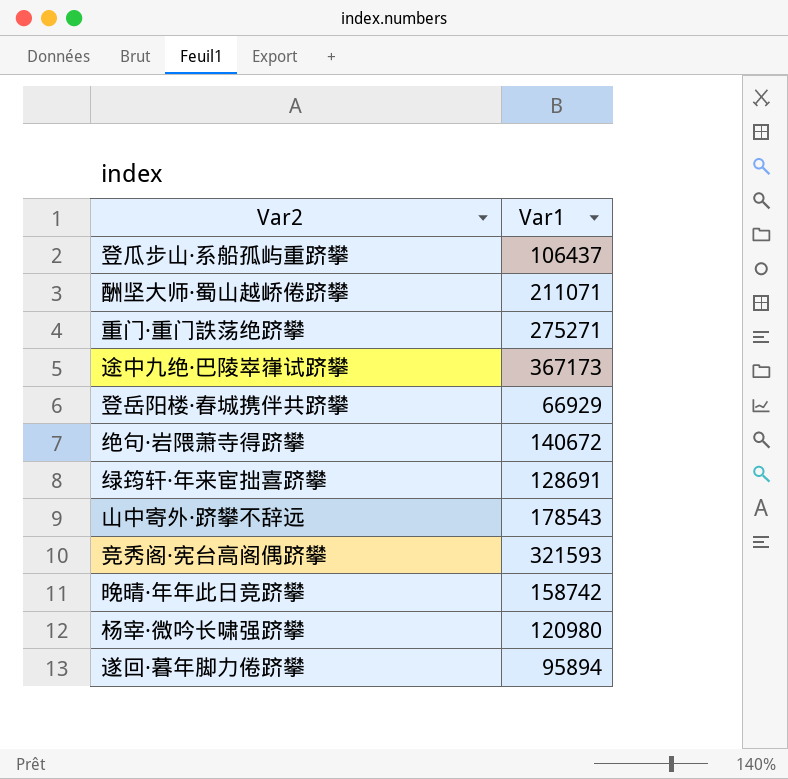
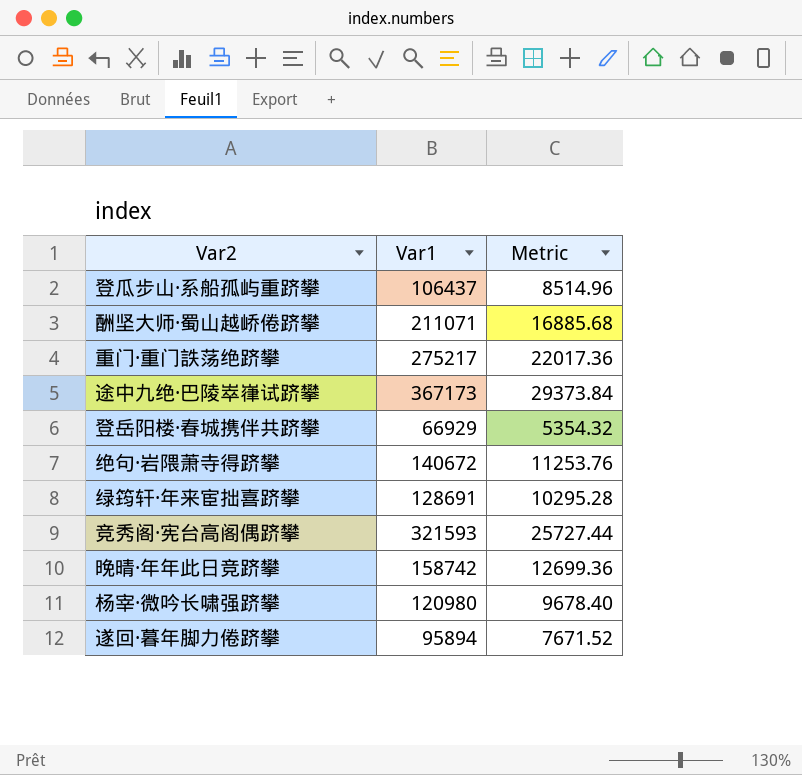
column Metric | formula: none -> [Var1] * 0.08
row 山中寄外·跻攀不辞远: 178543 -> none
重门·重门詄荡绝跻攀 | Var1: 275271 -> 275217

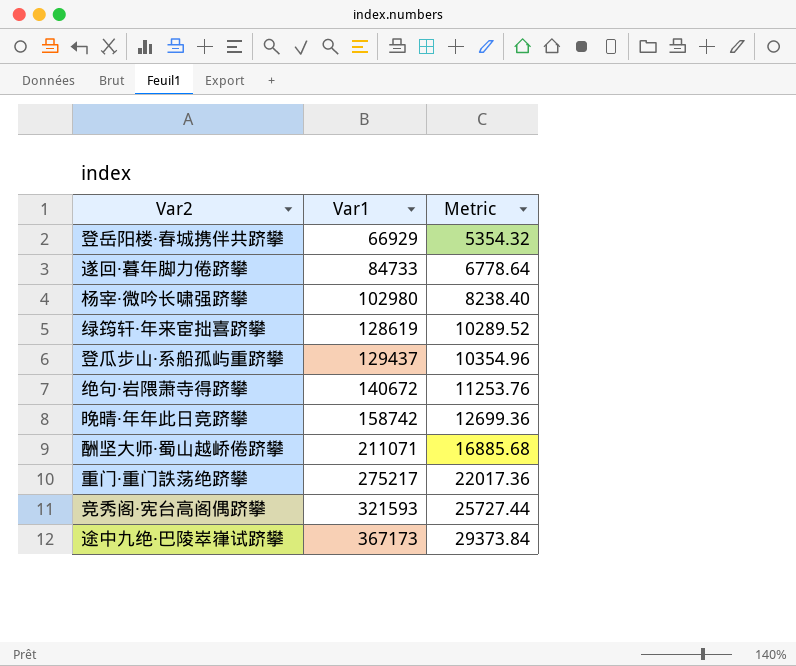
row order: none -> Var1 ascending
遂回·暮年脚力倦跻攀 | Var1: 95894 -> 84733
遂回·暮年脚力倦跻攀 | Metric: 7671.52 -> 6778.64
杨宰·微吟长啸强跻攀 | Var1: 120980 -> 102980
杨宰·微吟长啸强跻攀 | Metric: 9678.40 -> 8238.40
绿筠轩·年来宦拙喜跻攀 | Var1: 128691 -> 128619
绿筠轩·年来宦拙喜跻攀 | Metric: 10295.28 -> 10289.52
登瓜步山·系船孤屿重跻攀 | Var1: 106437 -> 129437
登瓜步山·系船孤屿重跻攀 | Metric: 8514.96 -> 10354.96

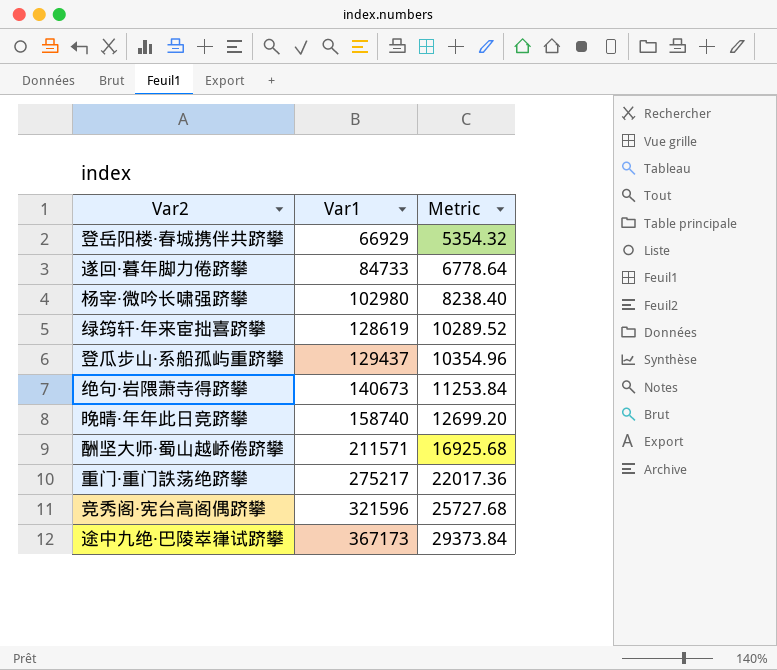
绝句·岩隈萧寺得跻攀 | Var1: 140672 -> 140673
绝句·岩隈萧寺得跻攀 | Metric: 11253.76 -> 11253.84
晚晴·年年此日竞跻攀 | Var1: 158742 -> 158740
晚晴·年年此日竞跻攀 | Metric: 12699.36 -> 12699.20
酬坚大师·蜀山越峤倦跻攀 | Var1: 211071 -> 211571
酬坚大师·蜀山越峤倦跻攀 | Metric: 16885.68 -> 16925.68
竞秀阁·宪台高阁偶跻攀 | Var1: 321593 -> 321596
竞秀阁·宪台高阁偶跻攀 | Metric: 25727.44 -> 25727.68

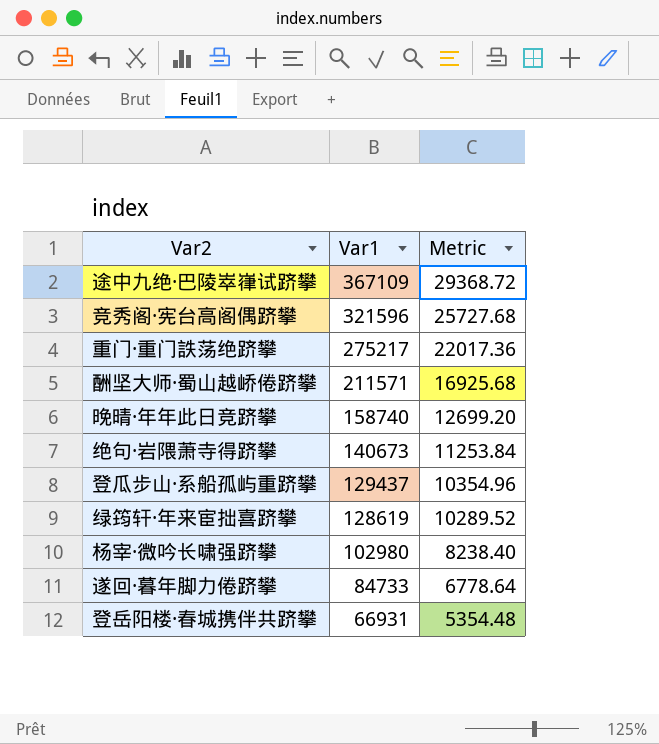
row order: Var1 ascending -> Var1 descending
途中九绝·巴陵崒嵂试跻攀 | Var1: 367173 -> 367109
途中九绝·巴陵崒嵂试跻攀 | Metric: 29373.84 -> 29368.72
登岳阳楼·春城携伴共跻攀 | Var1: 66929 -> 66931
登岳阳楼·春城携伴共跻攀 | Metric: 5354.32 -> 5354.48

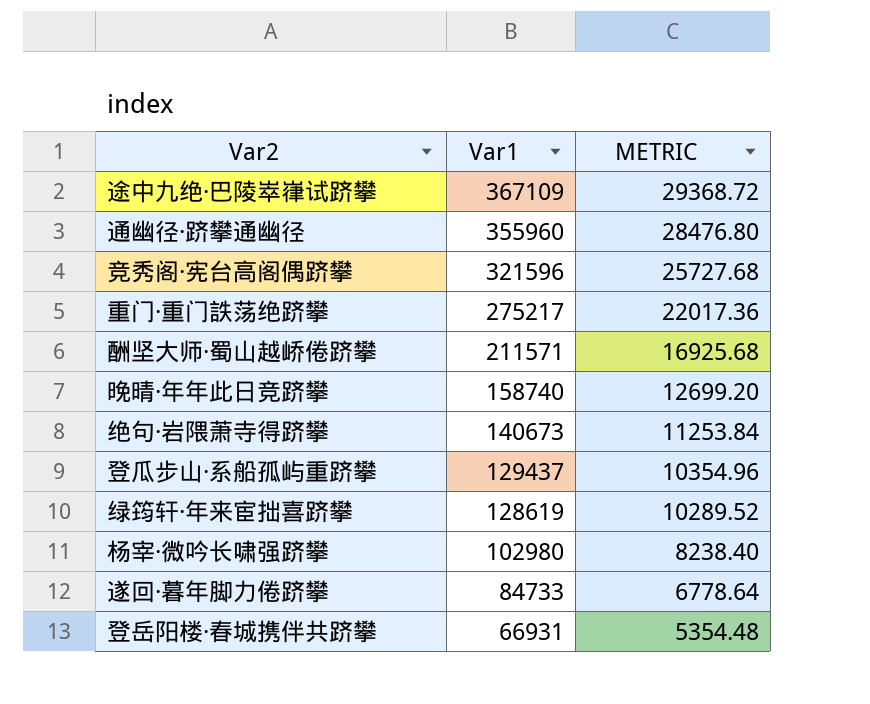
column name: Metric -> METRIC
row 通幽径·跻攀通幽径: none -> 355960 | 28476.80

